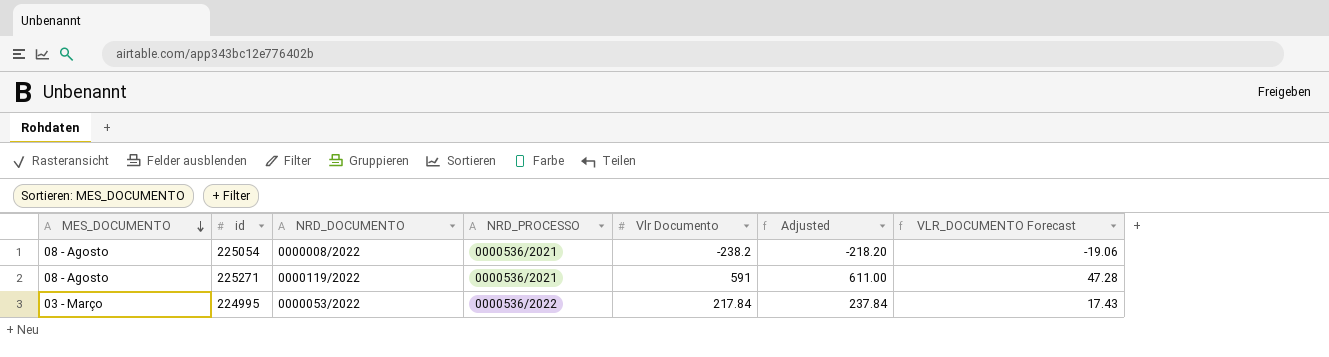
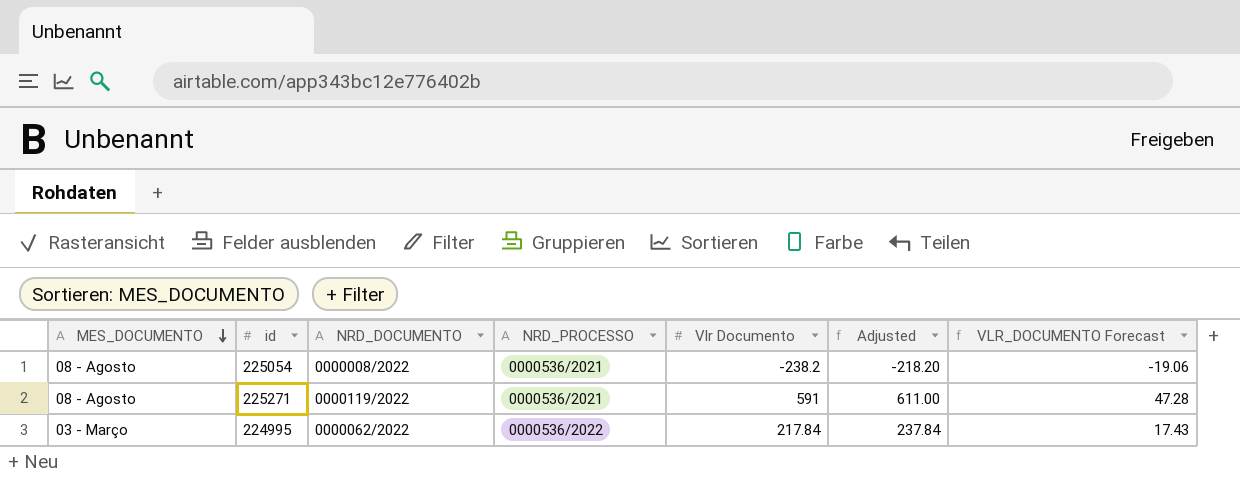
224995 | NRD_DOCUMENTO: 0000053/2022 -> 0000062/2022

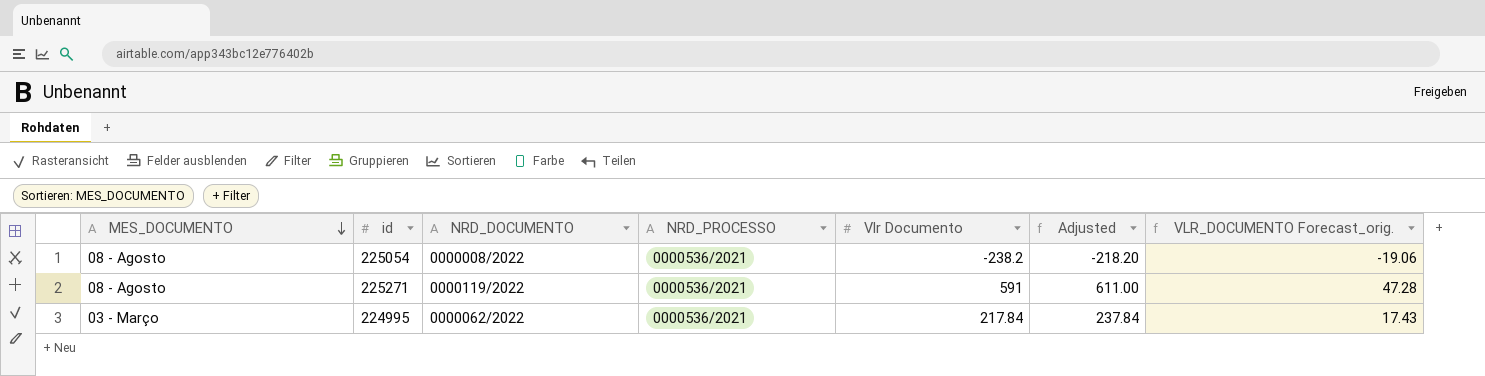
column name: VLR_DOCUMENTO Forecast -> VLR_DOCUMENTO Forecast_orig.
224995 | NRD_PROCESSO: 0000536/2022 -> 0000536/2021

